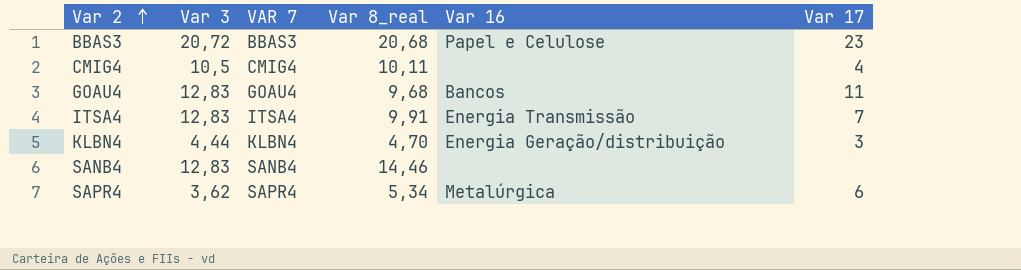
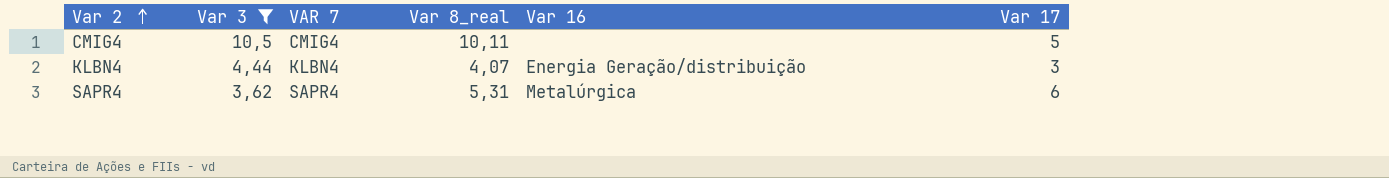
filter: none -> Var 3 <= 10,5
CMIG4 | Var 17: 4 -> 5
KLBN4 | Var 8_real: 4,70 -> 4,07
SAPR4 | Var 8_real: 5,34 -> 5,31

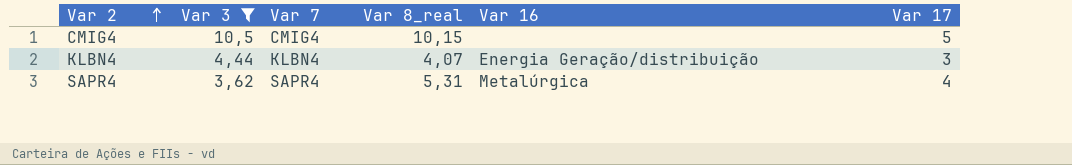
column name: VAR 7 -> Var 7
CMIG4 | Var 8_real: 10,11 -> 10,15
SAPR4 | Var 17: 6 -> 4

